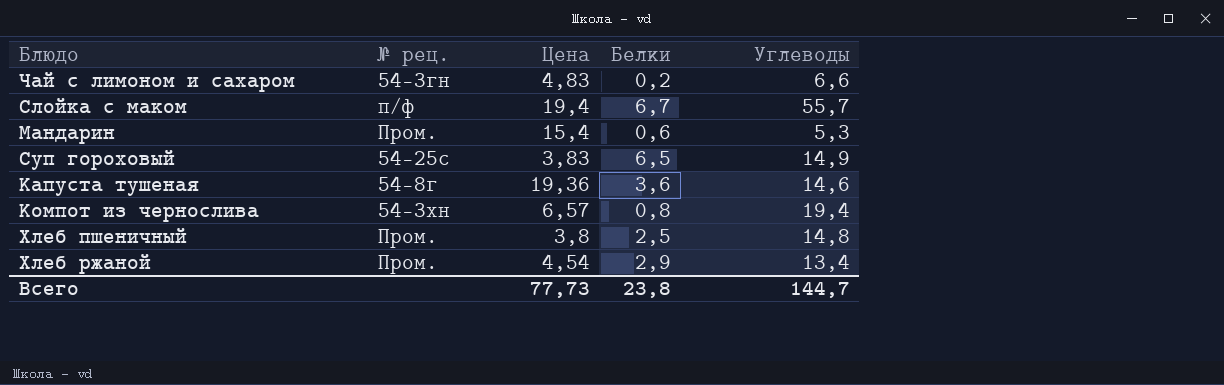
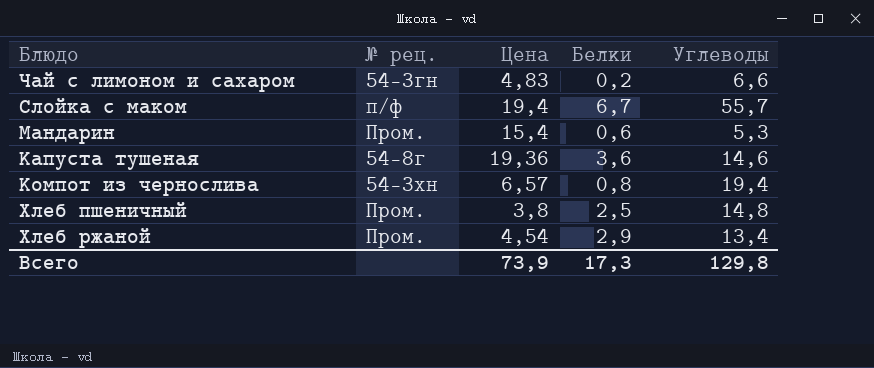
row Суп гороховый: 54-25с | 3,83 | 6,5 | 14,9 -> none
Всего | Цена: 77,73 -> 73,9
Всего | Белки: 23,8 -> 17,3
Всего | Углеводы: 144,7 -> 129,8

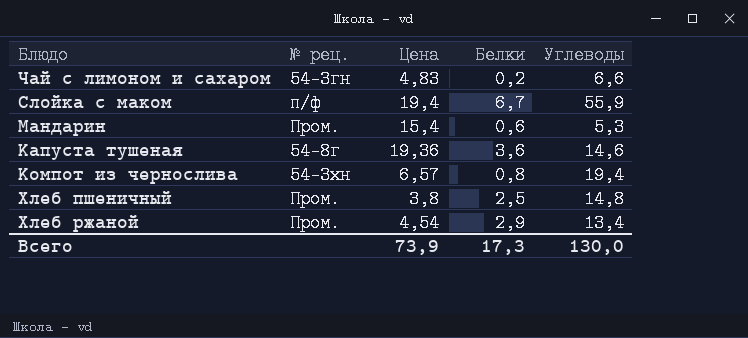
Слойка с маком | Углеводы: 55,7 -> 55,9
Всего | Углеводы: 129,8 -> 130,0

